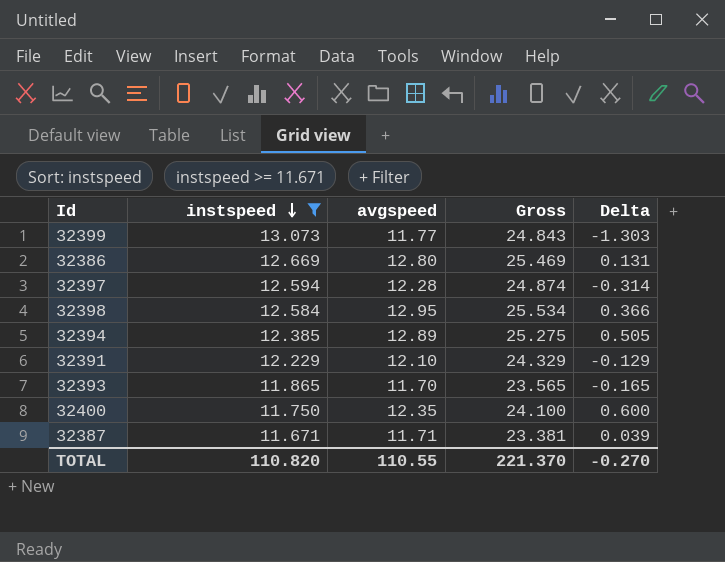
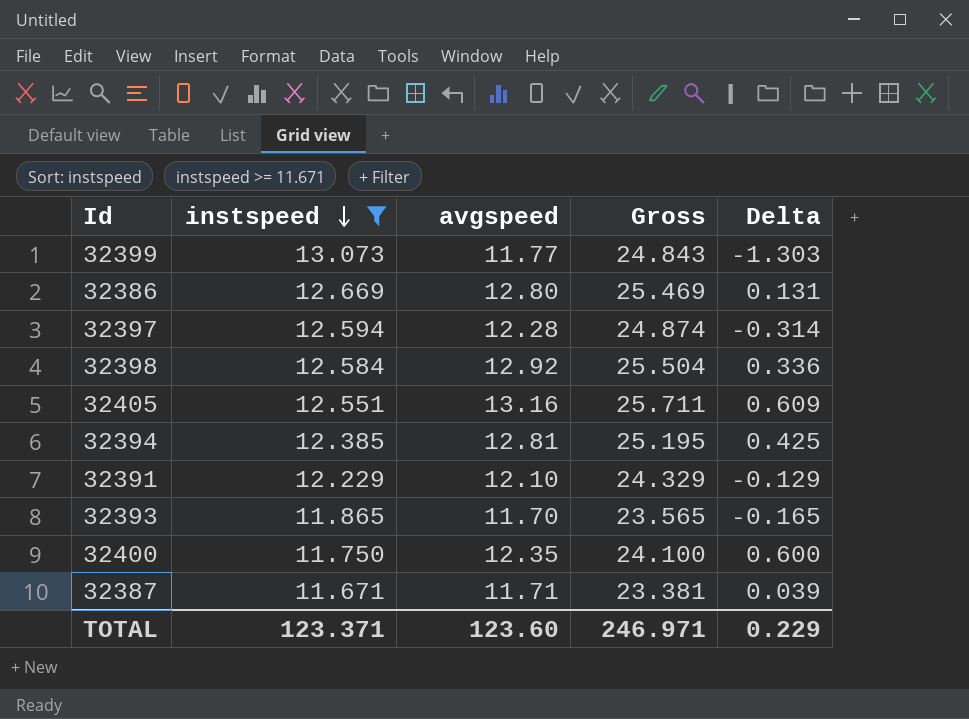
32398 | avgspeed: 12.95 -> 12.92
32398 | Gross: 25.534 -> 25.504
32398 | Delta: 0.366 -> 0.336
row 32405: none -> 12.551 | 13.16 | 25.711 | 0.609
32394 | avgspeed: 12.89 -> 12.81
32394 | Gross: 25.275 -> 25.195
32394 | Delta: 0.505 -> 0.425
TOTAL | instspeed: 110.820 -> 123.371
TOTAL | avgspeed: 110.55 -> 123.60
TOTAL | Gross: 221.370 -> 246.971
TOTAL | Delta: -0.270 -> 0.229

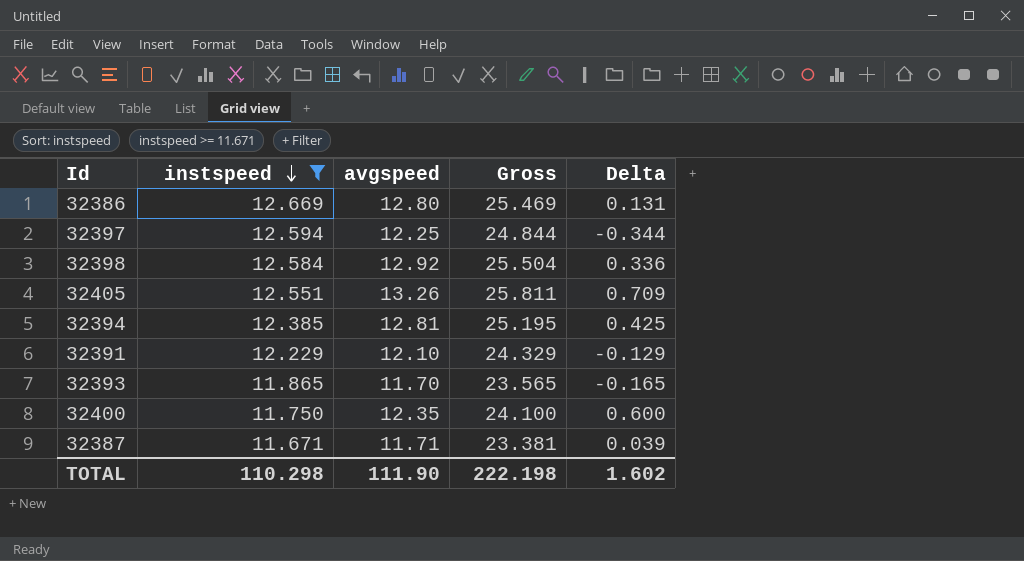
row 32399: 13.073 | 11.77 | 24.843 | -1.303 -> none
32397 | avgspeed: 12.28 -> 12.25
32397 | Gross: 24.874 -> 24.844
32397 | Delta: -0.314 -> -0.344
32405 | avgspeed: 13.16 -> 13.26
32405 | Gross: 25.711 -> 25.811
32405 | Delta: 0.609 -> 0.709
TOTAL | instspeed: 123.371 -> 110.298
TOTAL | avgspeed: 123.60 -> 111.90
TOTAL | Gross: 246.971 -> 222.198
TOTAL | Delta: 0.229 -> 1.602

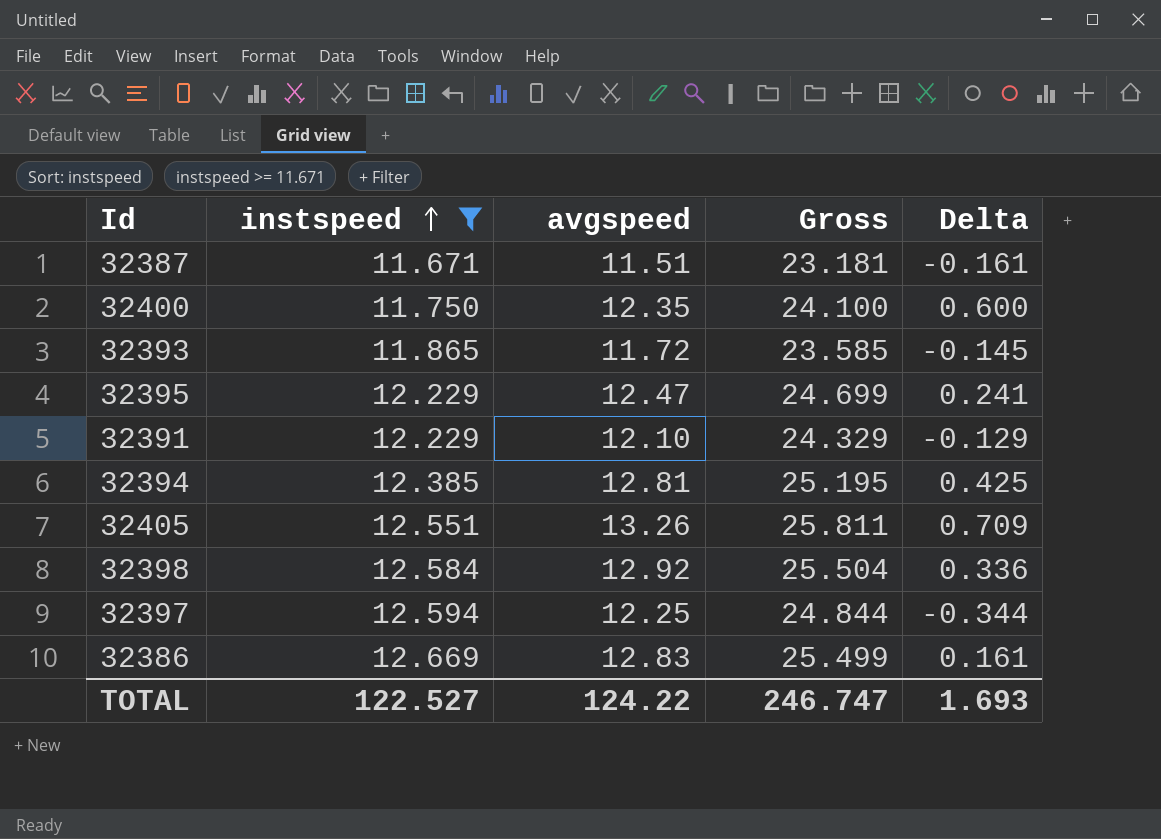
row order: instspeed descending -> instspeed ascending
32387 | avgspeed: 11.71 -> 11.51
32387 | Gross: 23.381 -> 23.181
32387 | Delta: 0.039 -> -0.161
32393 | avgspeed: 11.70 -> 11.72
32393 | Gross: 23.565 -> 23.585
32393 | Delta: -0.165 -> -0.145
row 32395: none -> 12.229 | 12.47 | 24.699 | 0.241
32386 | avgspeed: 12.80 -> 12.83
32386 | Gross: 25.469 -> 25.499
32386 | Delta: 0.131 -> 0.161
TOTAL | instspeed: 110.298 -> 122.527
TOTAL | avgspeed: 111.90 -> 124.22
TOTAL | Gross: 222.198 -> 246.747
TOTAL | Delta: 1.602 -> 1.693

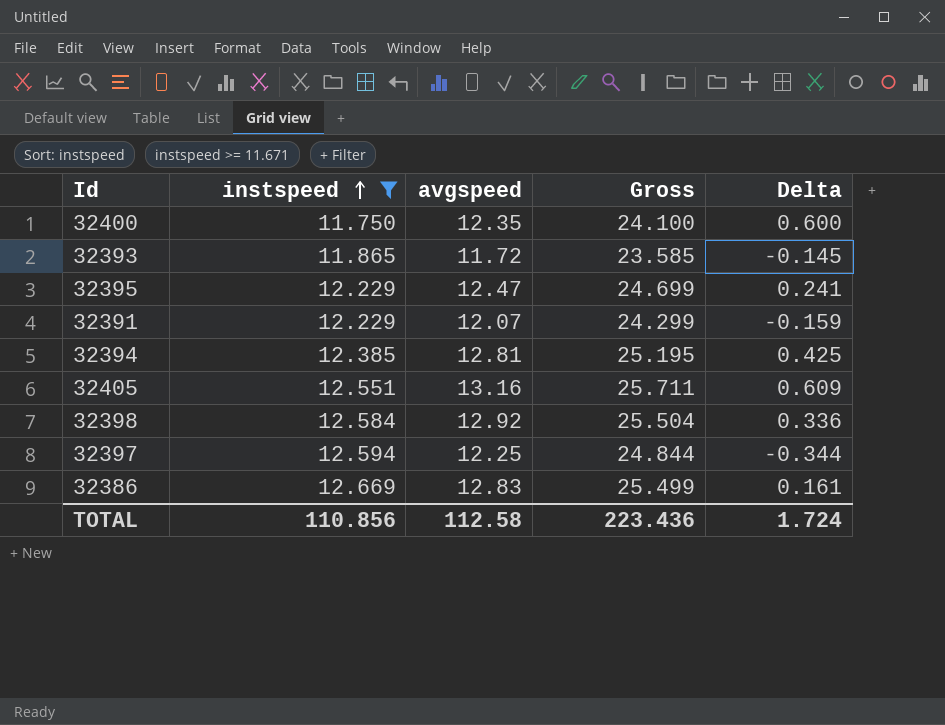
row 32387: 11.671 | 11.51 | 23.181 | -0.161 -> none
32391 | avgspeed: 12.10 -> 12.07
32391 | Gross: 24.329 -> 24.299
32391 | Delta: -0.129 -> -0.159
32405 | avgspeed: 13.26 -> 13.16
32405 | Gross: 25.811 -> 25.711
32405 | Delta: 0.709 -> 0.609
TOTAL | instspeed: 122.527 -> 110.856
TOTAL | avgspeed: 124.22 -> 112.58
TOTAL | Gross: 246.747 -> 223.436
TOTAL | Delta: 1.693 -> 1.724

